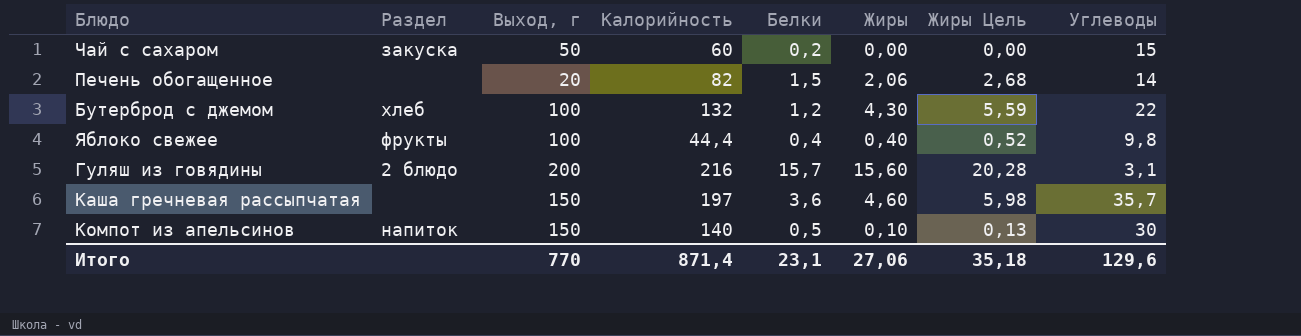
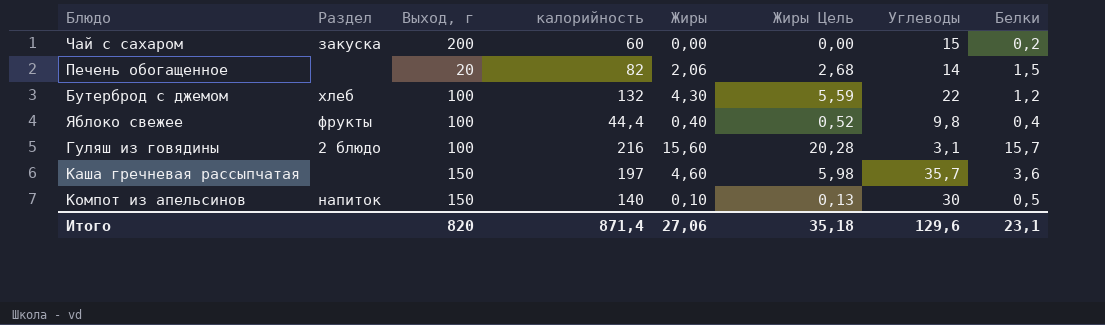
column name: Калорийность -> калорийность
column Белки | position: 5 -> 8
Чай с сахаром | Выход, г: 50 -> 200
Гуляш из говядины | Выход, г: 200 -> 100
Итого | Выход, г: 770 -> 820

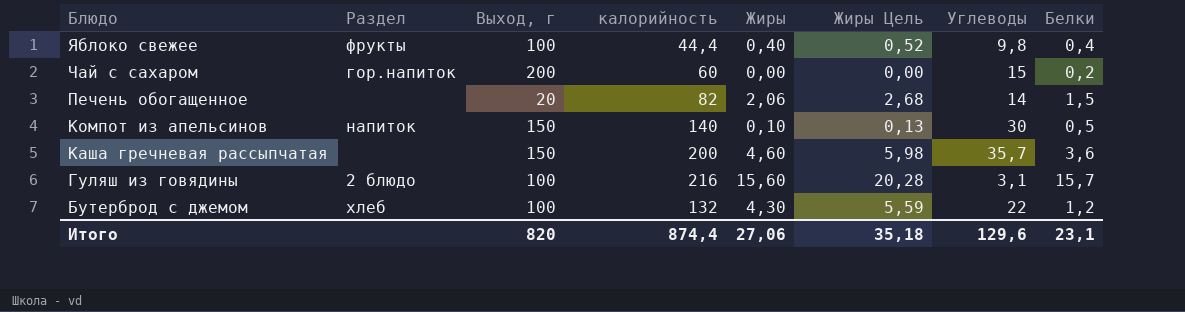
row order: none -> Блюдо descending
Чай с сахаром | Раздел: закуска -> гор.напиток
Каша гречневая рассыпчатая | калорийность: 197 -> 200
Итого | калорийность: 871,4 -> 874,4

